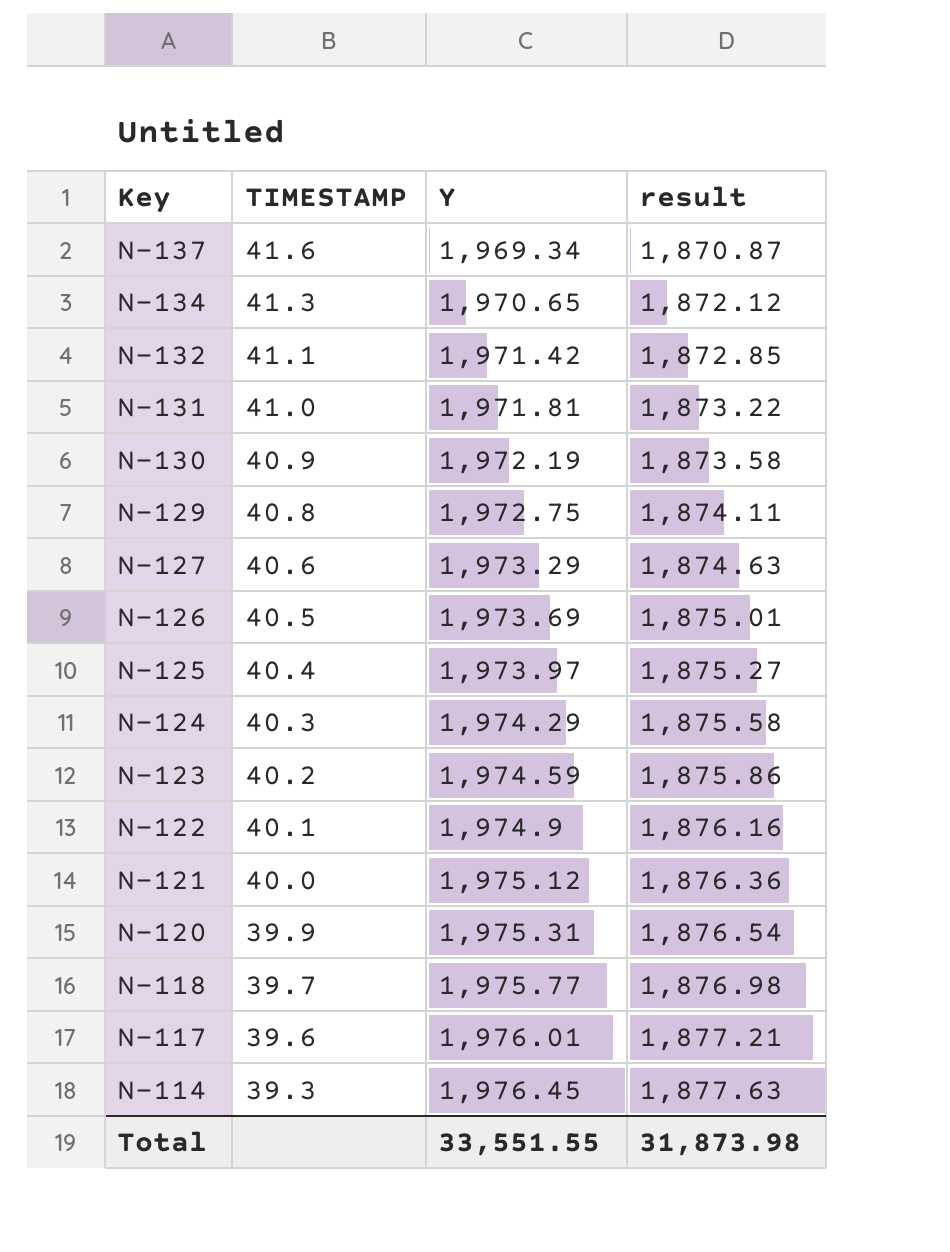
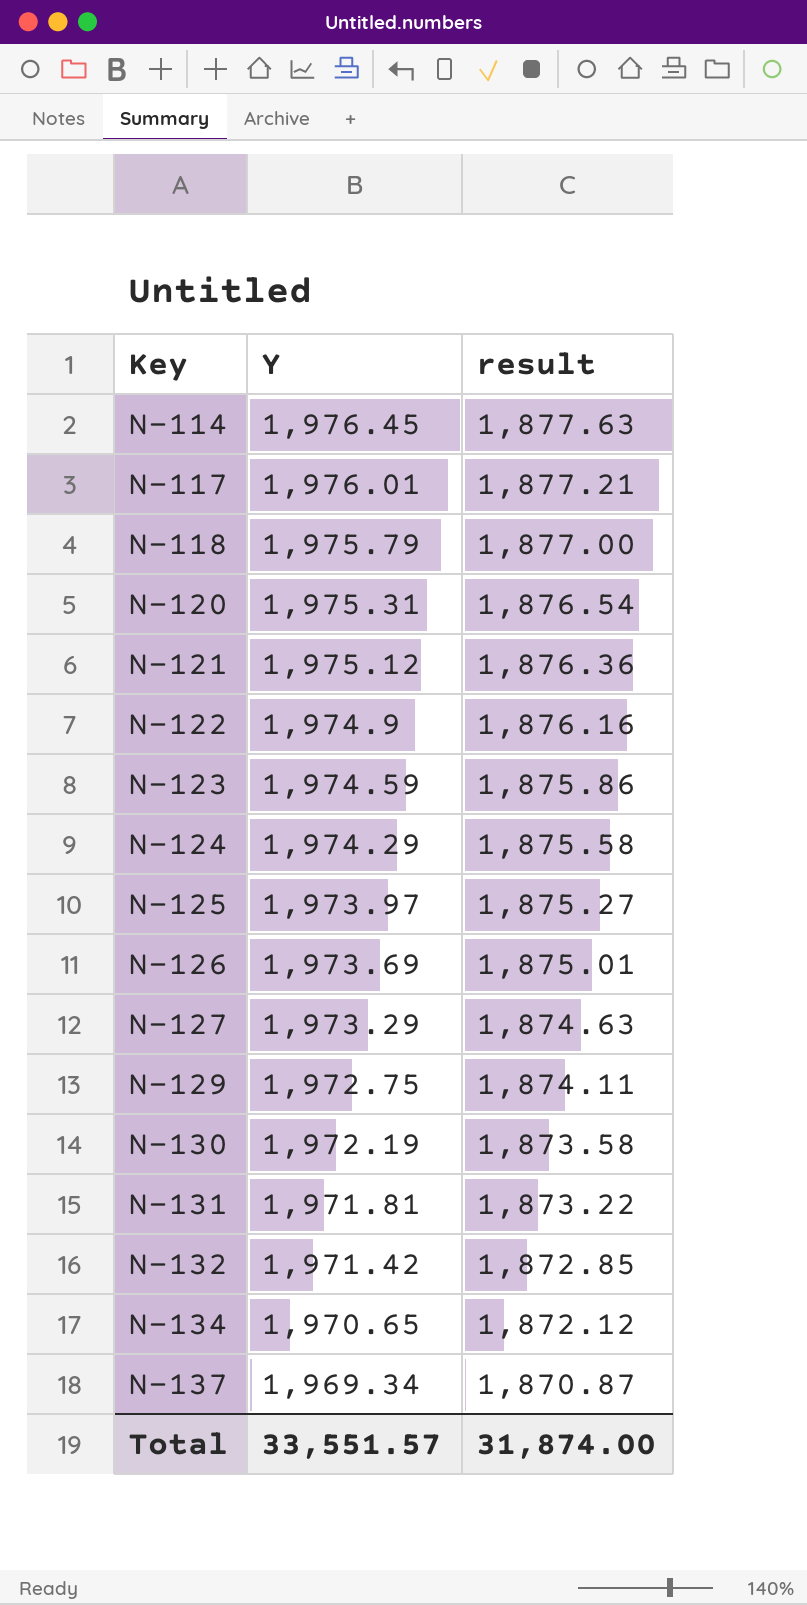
row order: Key descending -> Key ascending
column TIMESTAMP | position: 2 -> none
N-118 | Y: 1,975.77 -> 1,975.79
N-118 | result: 1,876.98 -> 1,877.00
Total | Y: 33,551.55 -> 33,551.57
Total | result: 31,873.98 -> 31,874.00

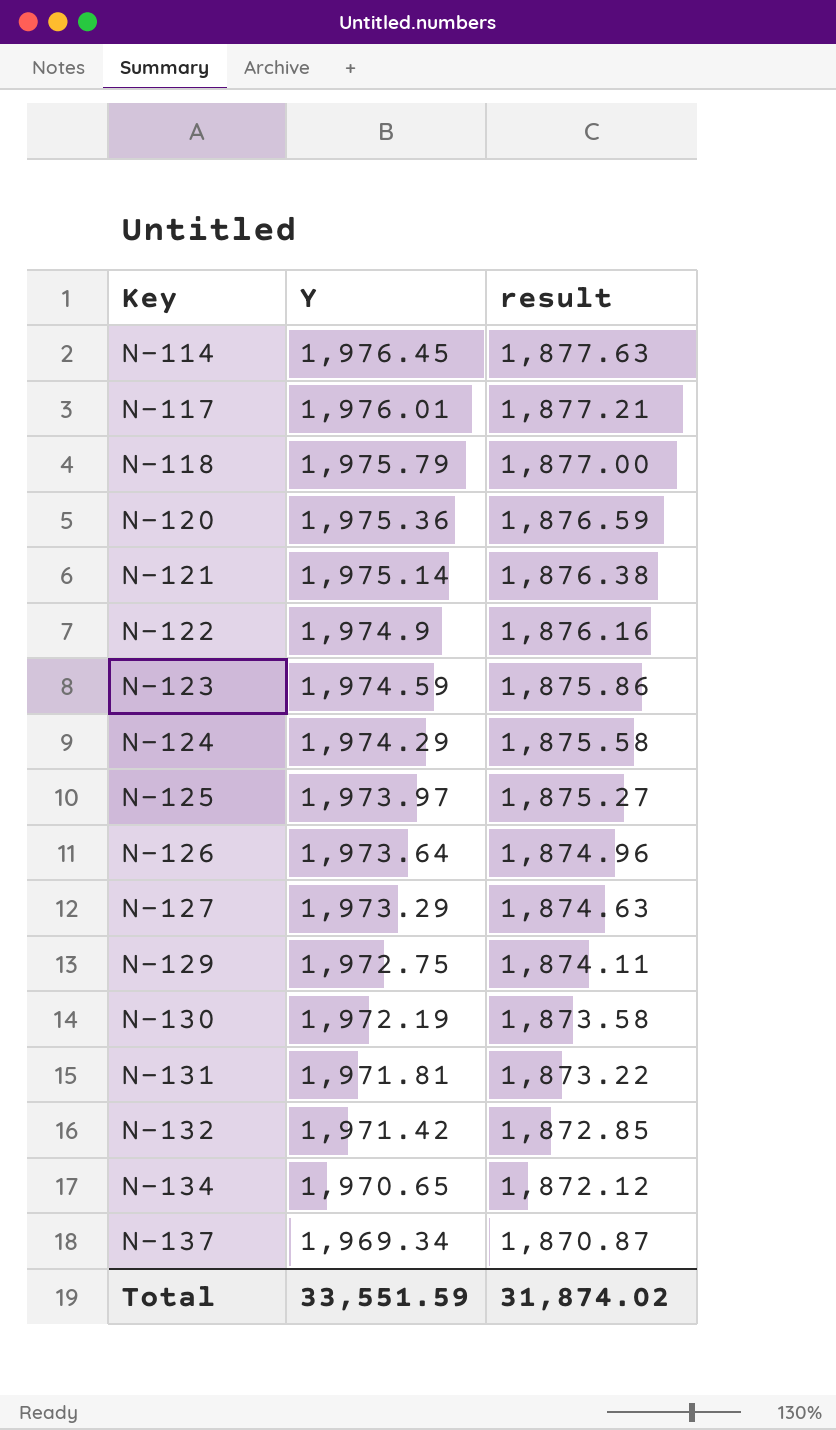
N-120 | Y: 1,975.31 -> 1,975.36
N-120 | result: 1,876.54 -> 1,876.59
N-121 | Y: 1,975.12 -> 1,975.14
N-121 | result: 1,876.36 -> 1,876.38
N-126 | Y: 1,973.69 -> 1,973.64
N-126 | result: 1,875.01 -> 1,874.96
Total | Y: 33,551.57 -> 33,551.59
Total | result: 31,874.00 -> 31,874.02

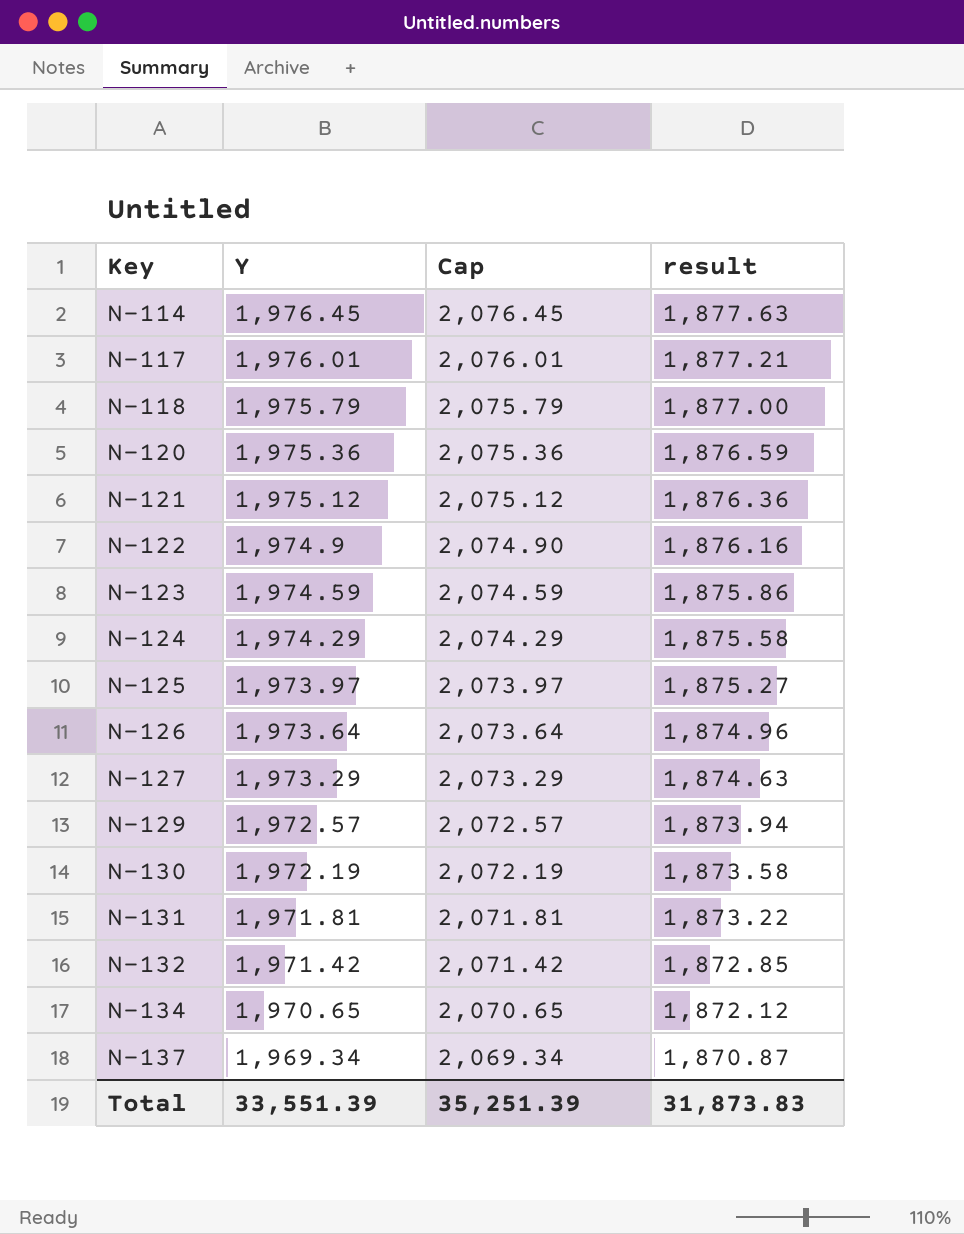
column Cap | formula: none -> [Y] + 100
N-121 | Y: 1,975.14 -> 1,975.12
N-121 | result: 1,876.38 -> 1,876.36
N-129 | Y: 1,972.75 -> 1,972.57
N-129 | result: 1,874.11 -> 1,873.94
Total | Y: 33,551.59 -> 33,551.39
Total | result: 31,874.02 -> 31,873.83

